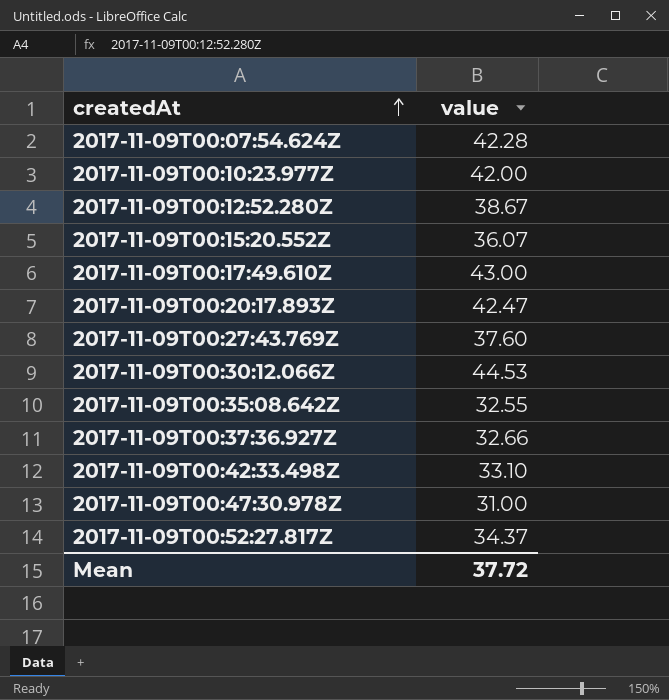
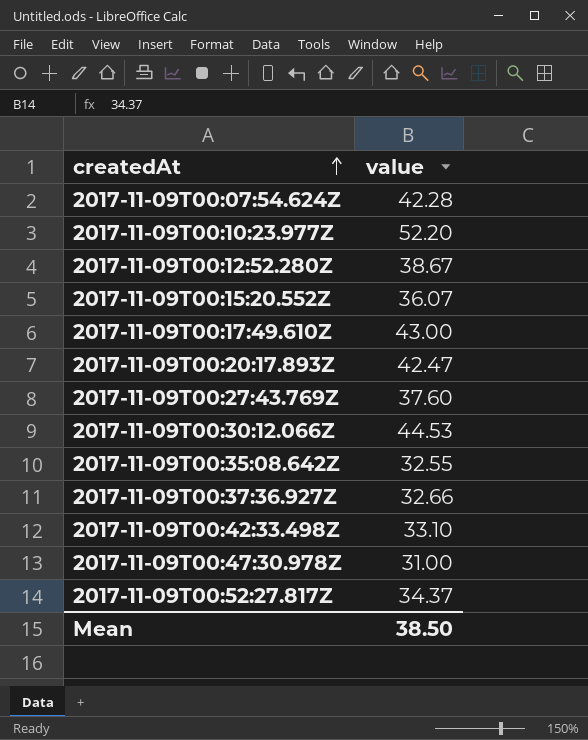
2017-11-09T00:10:23.977Z | value: 42.00 -> 52.20
Mean | value: 37.72 -> 38.50

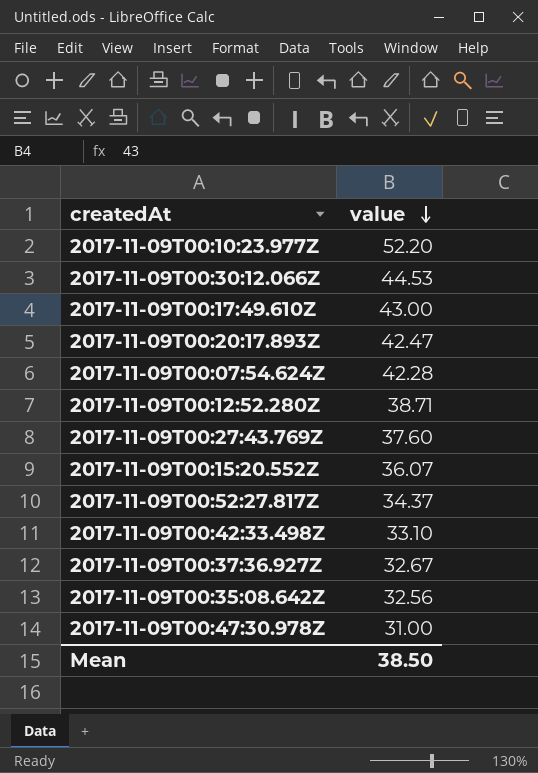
row order: createdAt ascending -> value descending
2017-11-09T00:12:52.280Z | value: 38.67 -> 38.71
2017-11-09T00:37:36.927Z | value: 32.66 -> 32.67
2017-11-09T00:35:08.642Z | value: 32.55 -> 32.56

